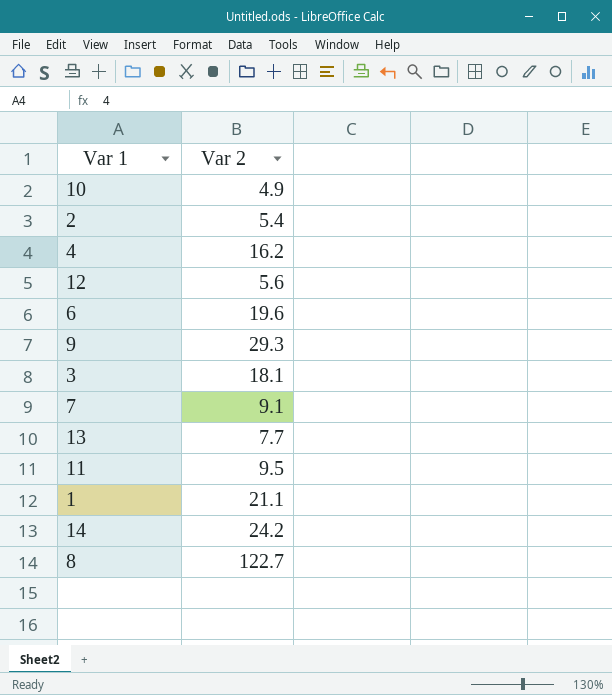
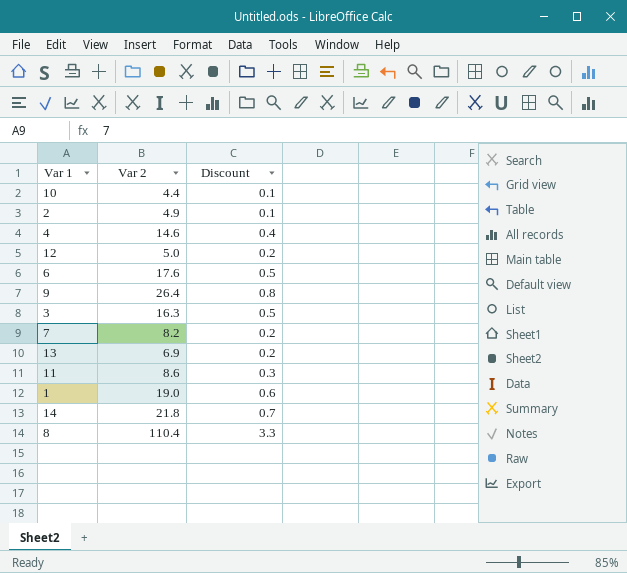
column Discount | formula: none -> [Var 2] * 0.03
10 | Var 2: 4.9 -> 4.4
2 | Var 2: 5.4 -> 4.9
4 | Var 2: 16.2 -> 14.6
12 | Var 2: 5.6 -> 5.0
6 | Var 2: 19.6 -> 17.6
9 | Var 2: 29.3 -> 26.4
3 | Var 2: 18.1 -> 16.3
7 | Var 2: 9.1 -> 8.2
13 | Var 2: 7.7 -> 6.9
11 | Var 2: 9.5 -> 8.6
1 | Var 2: 21.1 -> 19.0
14 | Var 2: 24.2 -> 21.8
8 | Var 2: 122.7 -> 110.4

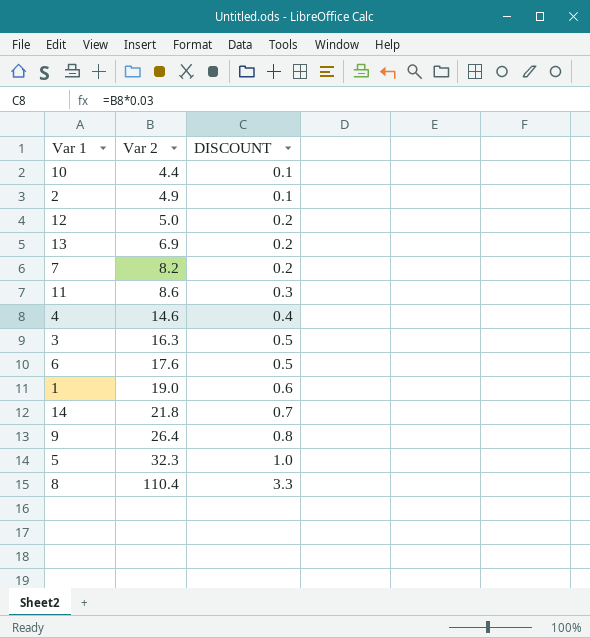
row order: none -> Var 2 ascending
column name: Discount -> DISCOUNT
row 5: none -> 32.3 | 1.0

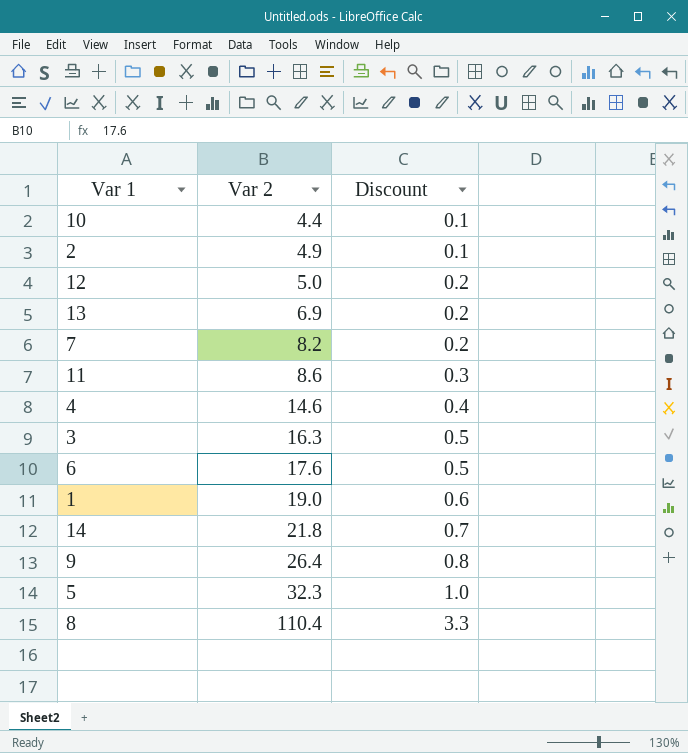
column name: DISCOUNT -> Discount

